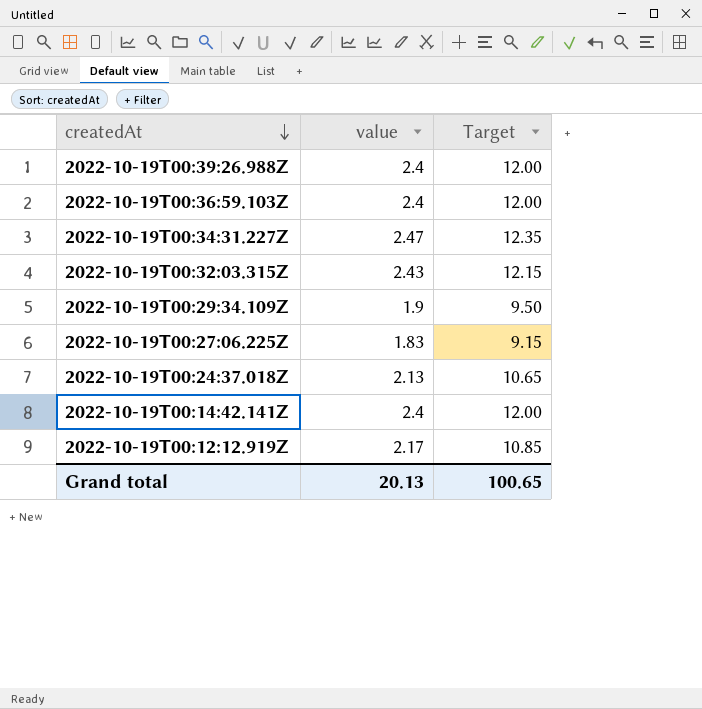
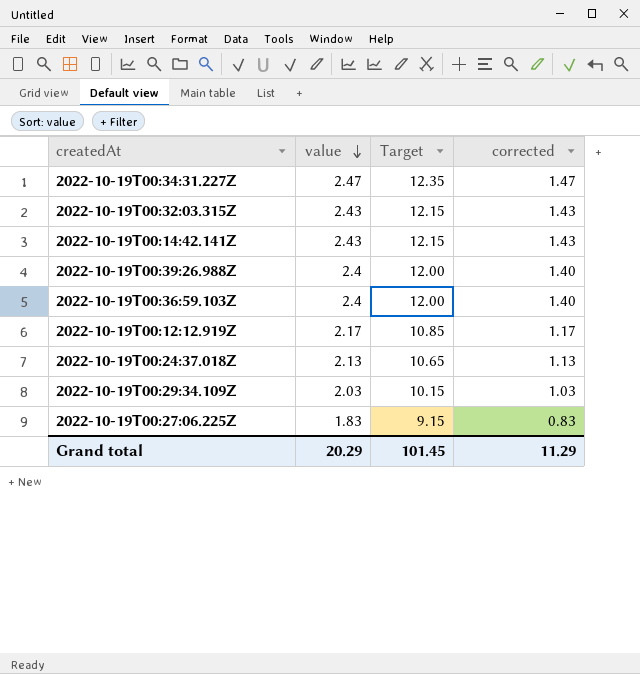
row order: createdAt descending -> value descending
column corrected | formula: none -> [value] - 1
2022-10-19T00:14:42.141Z | value: 2.4 -> 2.43
2022-10-19T00:14:42.141Z | Target: 12.00 -> 12.15
2022-10-19T00:29:34.109Z | value: 1.9 -> 2.03
2022-10-19T00:29:34.109Z | Target: 9.50 -> 10.15
Grand total | value: 20.13 -> 20.29
Grand total | Target: 100.65 -> 101.45

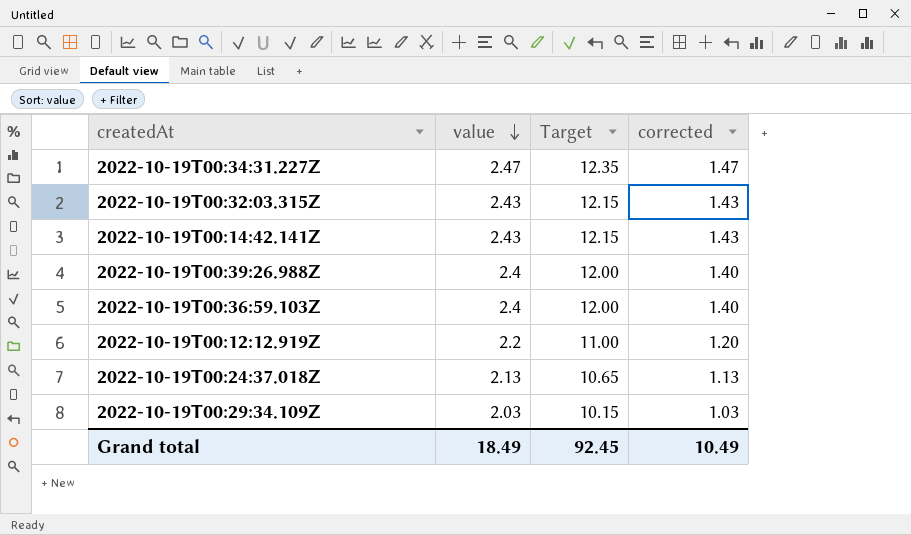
row 2022-10-19T00:27:06.225Z: 1.83 | 9.15 | 0.83 -> none
2022-10-19T00:12:12.919Z | value: 2.17 -> 2.2
2022-10-19T00:12:12.919Z | Target: 10.85 -> 11.00
2022-10-19T00:12:12.919Z | corrected: 1.17 -> 1.20
Grand total | value: 20.29 -> 18.49
Grand total | Target: 101.45 -> 92.45
Grand total | corrected: 11.29 -> 10.49

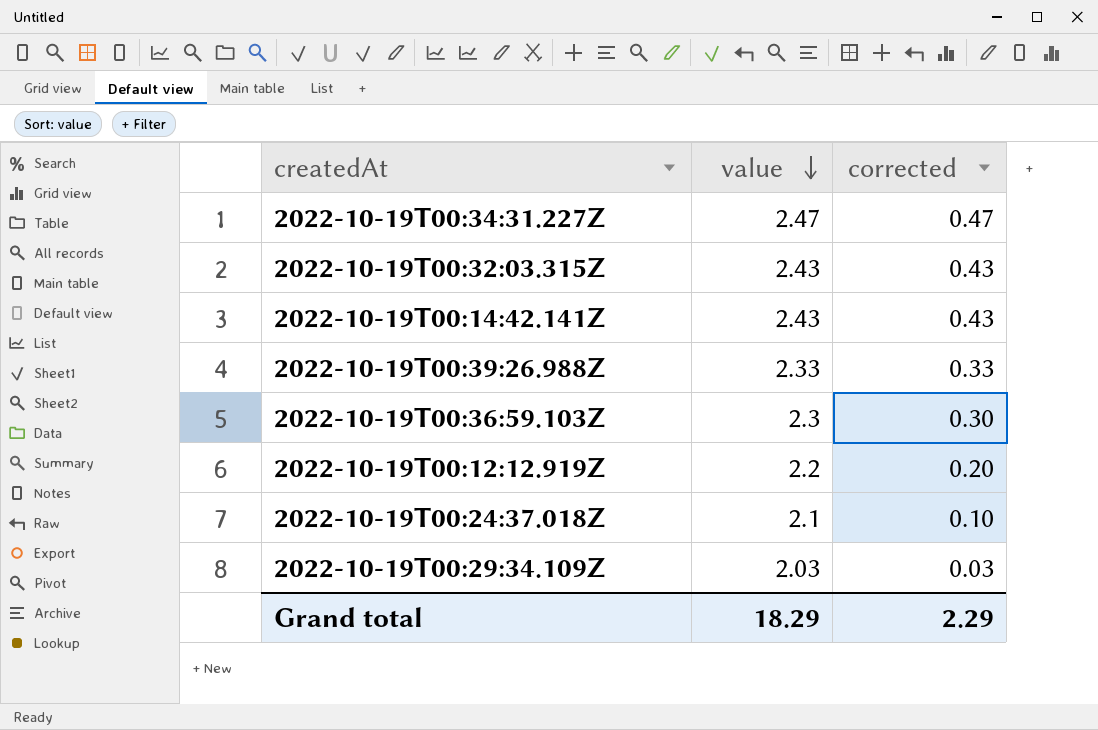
column Target | formula: [value] * 5 -> none
column corrected | formula: [value] - 1 -> [value] - 2
2022-10-19T00:39:26.988Z | value: 2.4 -> 2.33
2022-10-19T00:36:59.103Z | value: 2.4 -> 2.3
2022-10-19T00:24:37.018Z | value: 2.13 -> 2.1
Grand total | value: 18.49 -> 18.29
Grand total | corrected: 10.49 -> 2.29

